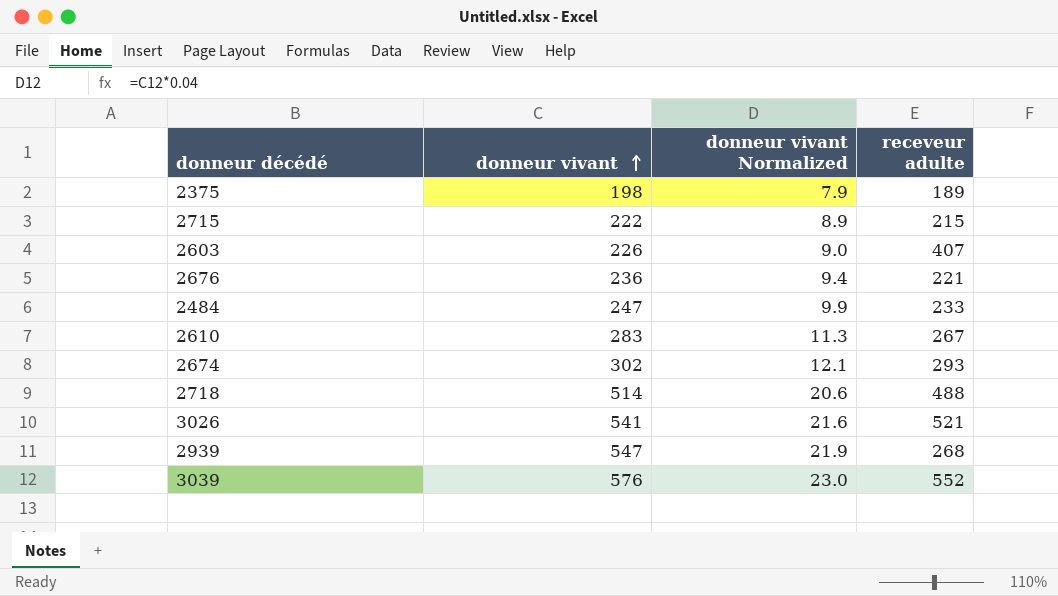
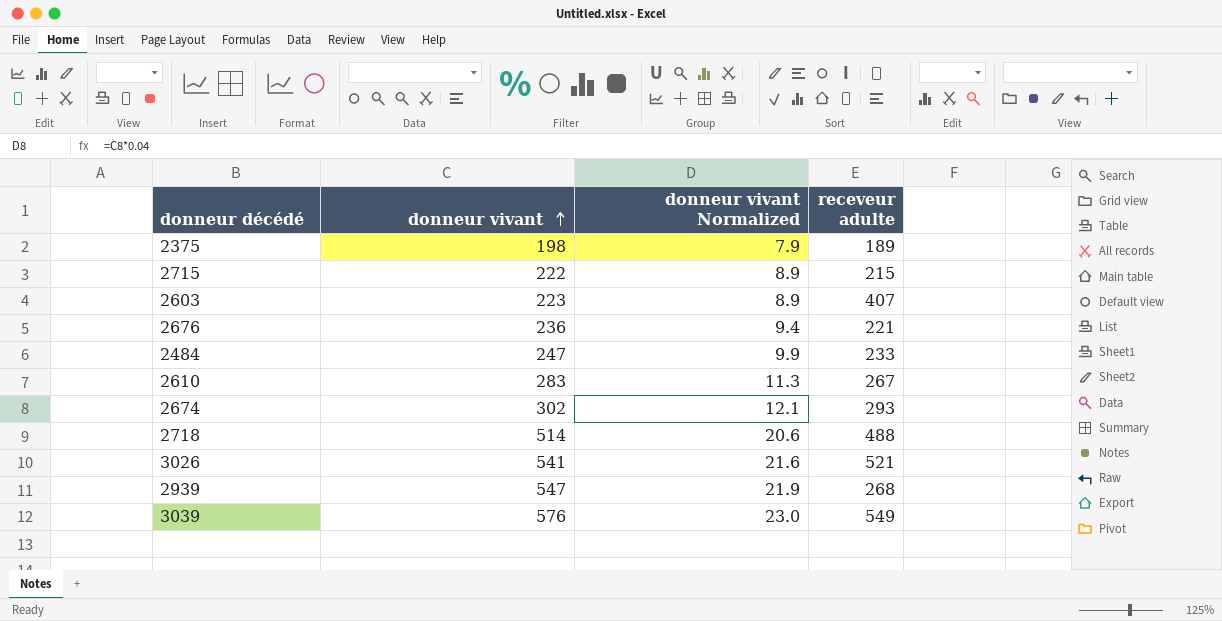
2603 | donneur vivant: 226 -> 223
2603 | donneur vivant Normalized: 9.0 -> 8.9
3039 | receveur adulte: 552 -> 549

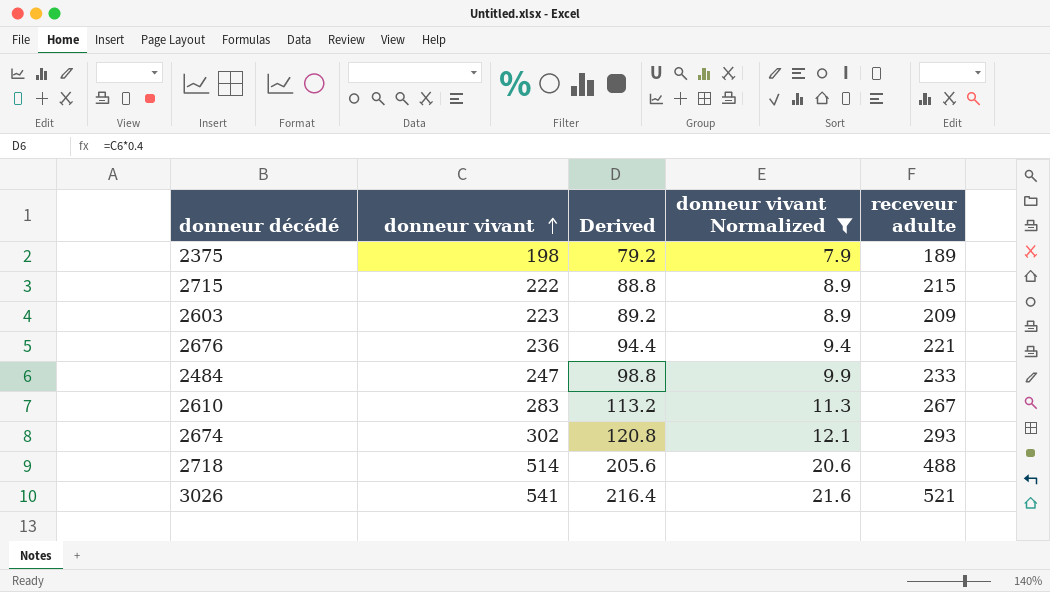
filter: none -> donneur vivant Normalized <= 21.6
column Derived | formula: none -> [donneur vivant] * 0.4
2603 | receveur adulte: 407 -> 209

